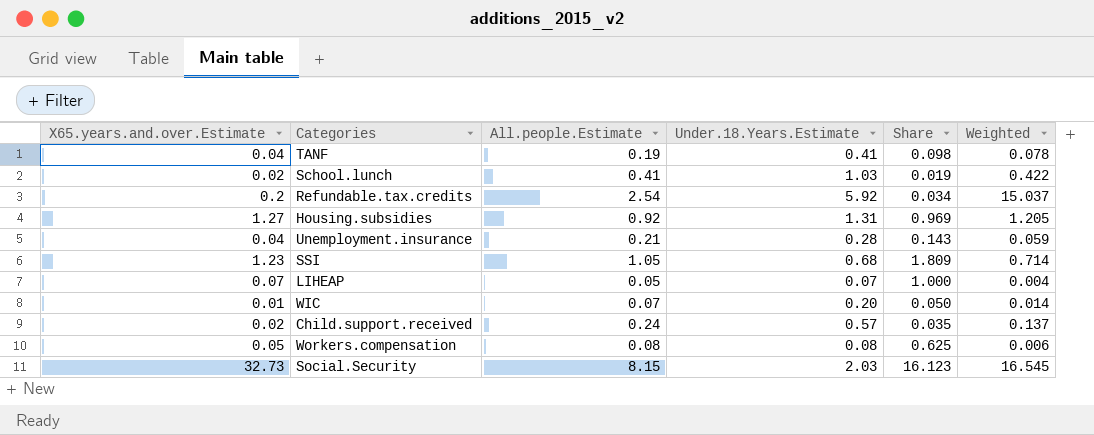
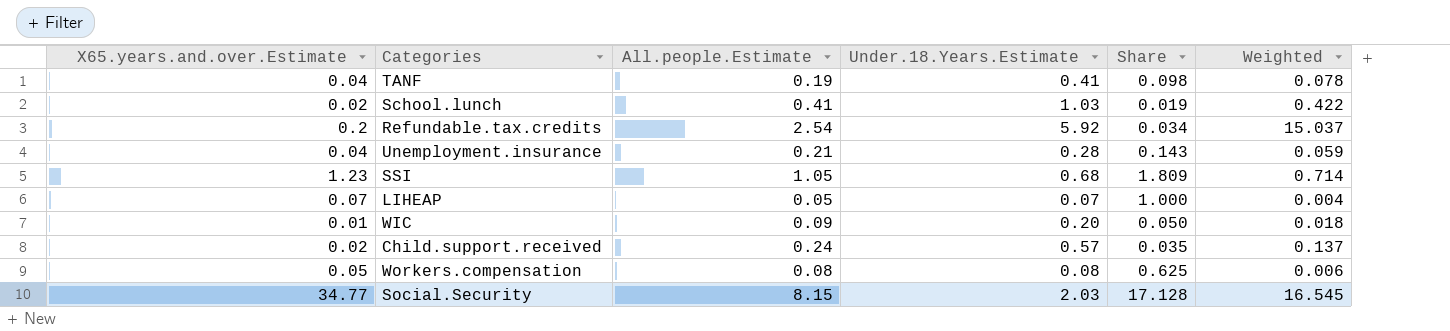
row Housing.subsidies: 1.27 | 0.92 | 1.31 | 0.969 | 1.205 -> none
WIC | All.people.Estimate: 0.07 -> 0.09
WIC | Weighted: 0.014 -> 0.018
Social.Security | X65.years.and.over.Estimate: 32.73 -> 34.77
Social.Security | Share: 16.123 -> 17.128

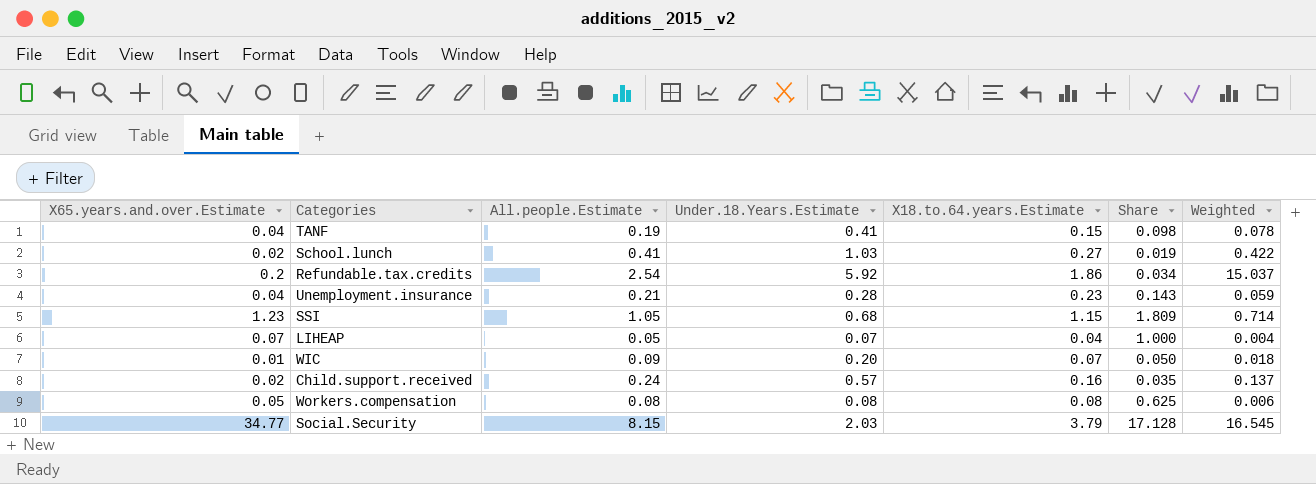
column X18.to.64.years.Estimate | position: none -> 5

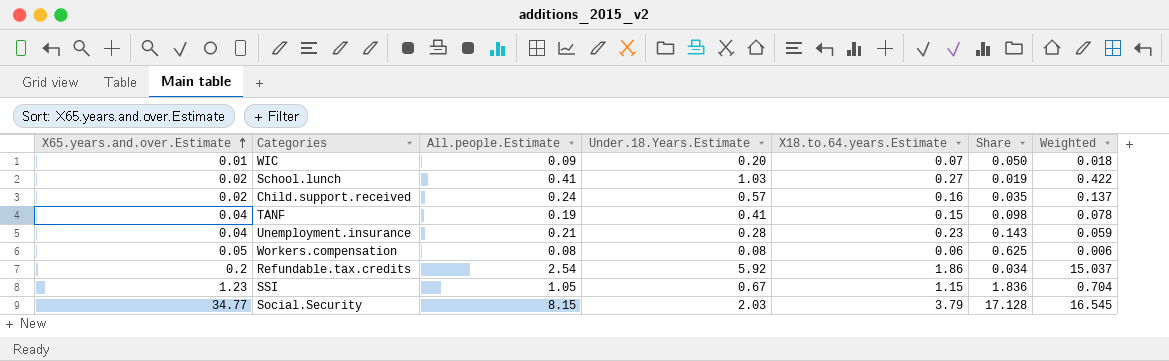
row order: none -> X65.years.and.over.Estimate ascending
row LIHEAP: 0.07 | 0.05 | 0.07 | 0.04 | 1.000 | 0.004 -> none
Workers.compensation | X18.to.64.years.Estimate: 0.08 -> 0.06
SSI | Under.18.Years.Estimate: 0.68 -> 0.67
SSI | Share: 1.809 -> 1.836
SSI | Weighted: 0.714 -> 0.704

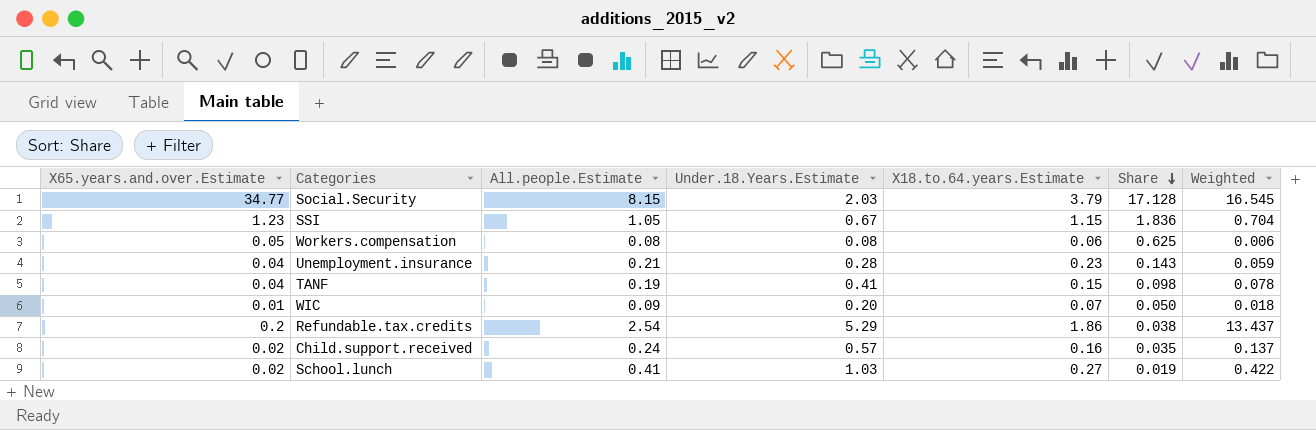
row order: X65.years.and.over.Estimate ascending -> Share descending
Refundable.tax.credits | Under.18.Years.Estimate: 5.92 -> 5.29
Refundable.tax.credits | Share: 0.034 -> 0.038
Refundable.tax.credits | Weighted: 15.037 -> 13.437

